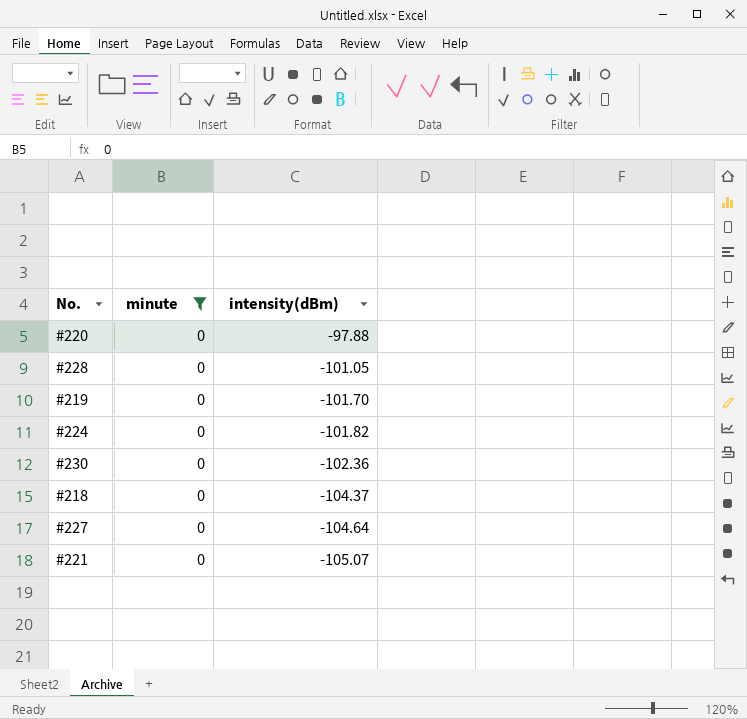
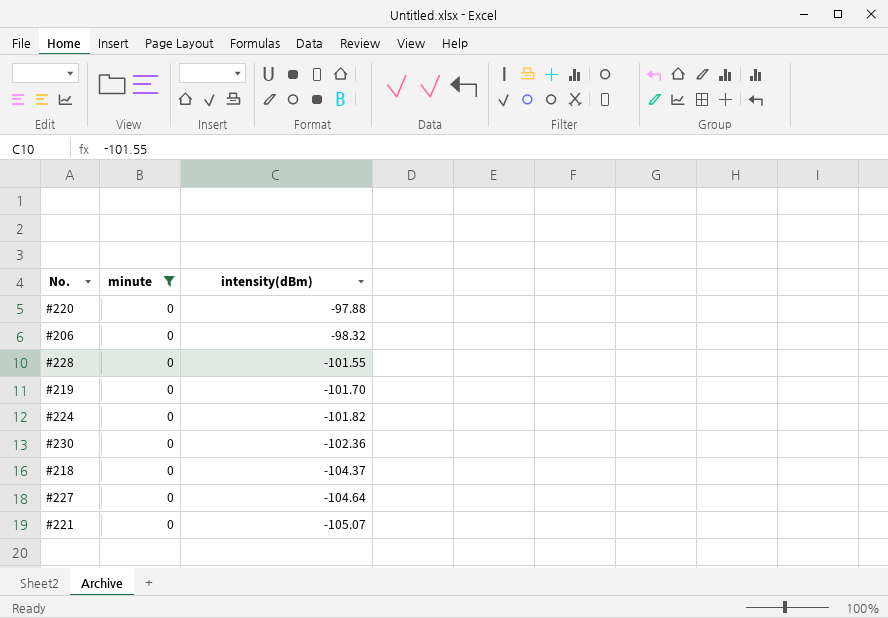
row #206: none -> 0 | -98.32
#228 | intensity(dBm): -101.05 -> -101.55

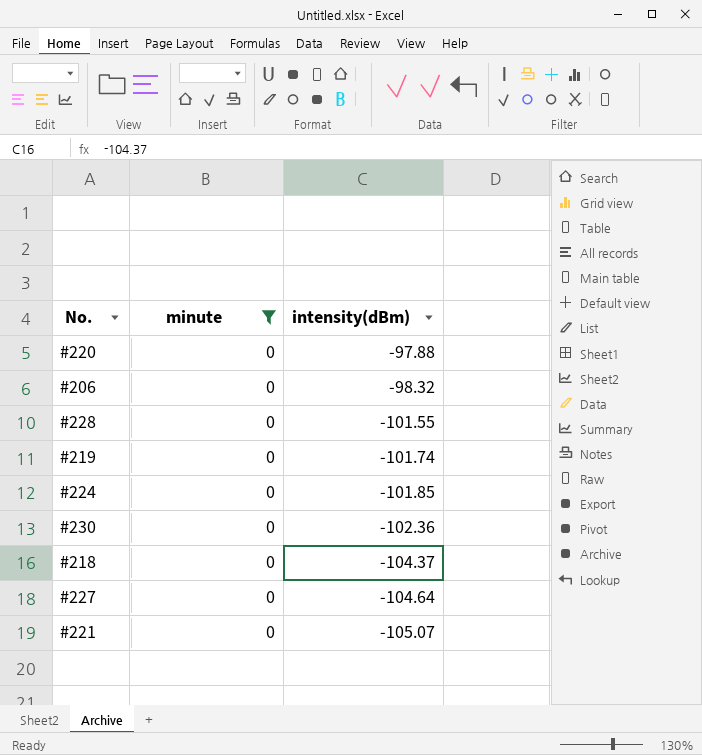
#219 | intensity(dBm): -101.70 -> -101.74
#224 | intensity(dBm): -101.82 -> -101.85

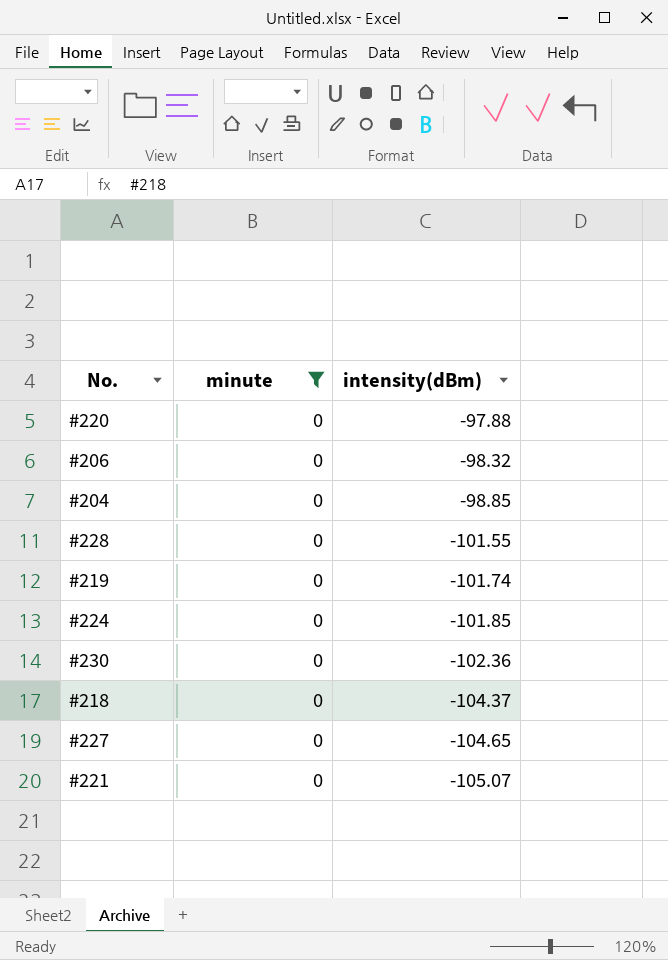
row #204: none -> 0 | -98.85
#227 | intensity(dBm): -104.64 -> -104.65

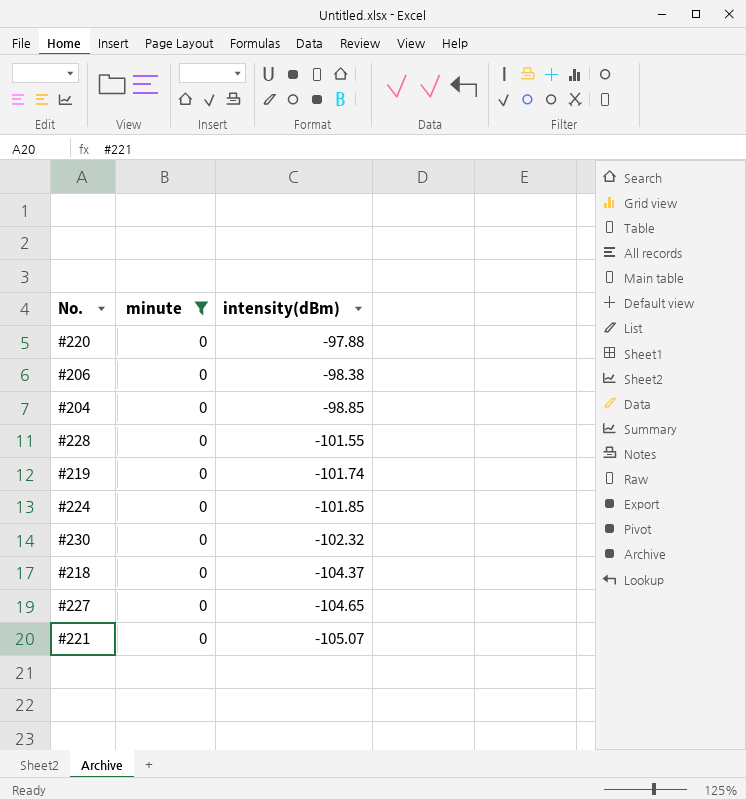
#206 | intensity(dBm): -98.32 -> -98.38
#230 | intensity(dBm): -102.36 -> -102.32

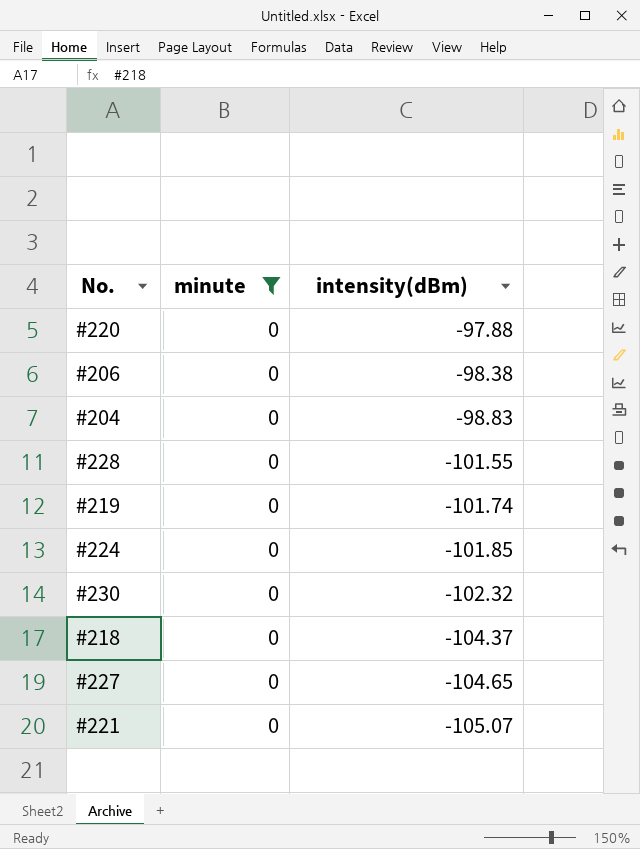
#204 | intensity(dBm): -98.85 -> -98.83

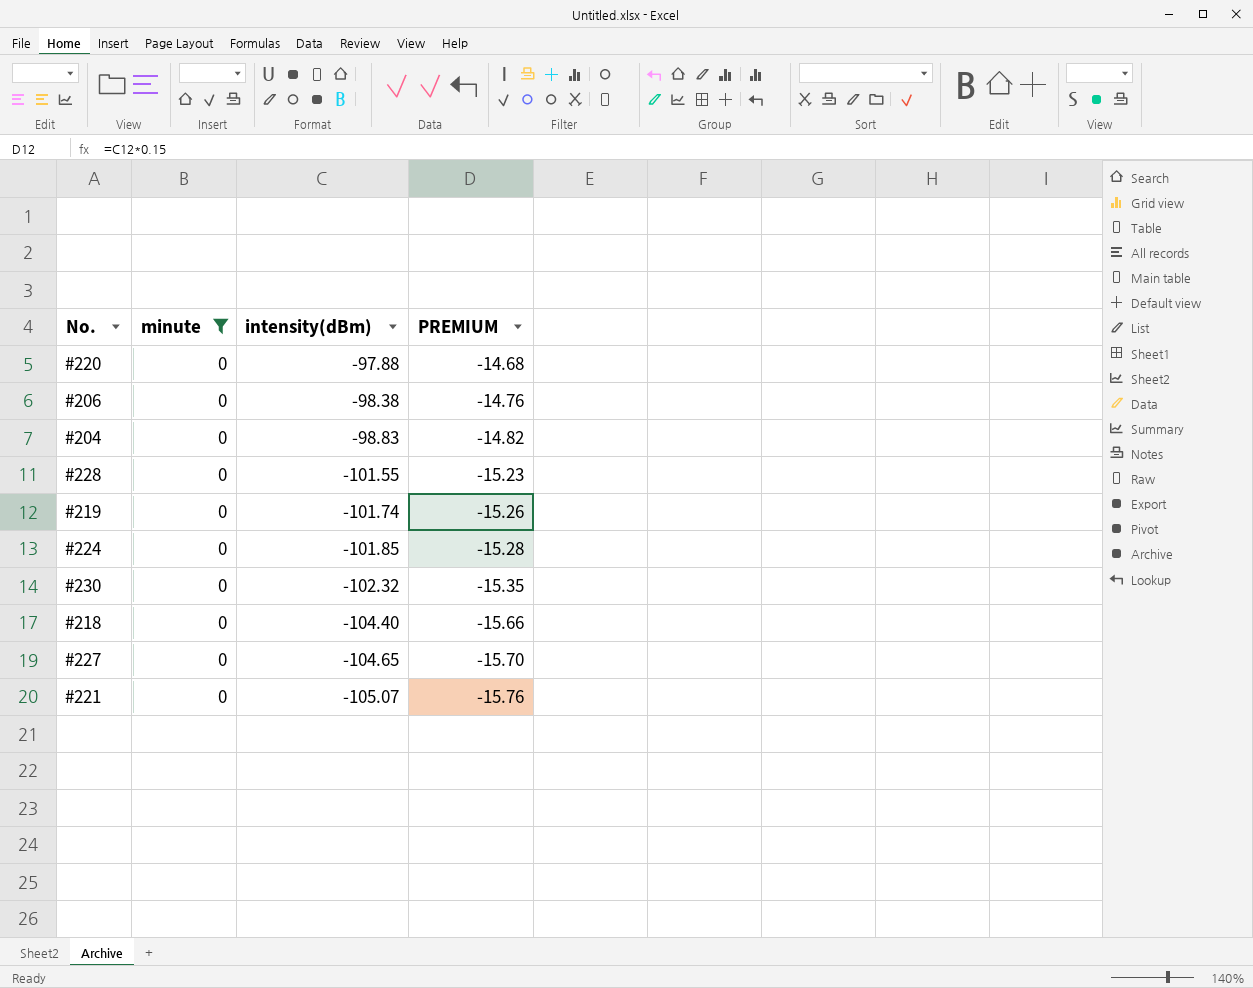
column PREMIUM | formula: none -> [intensity(dBm)] * 0.15
#218 | intensity(dBm): -104.37 -> -104.40

